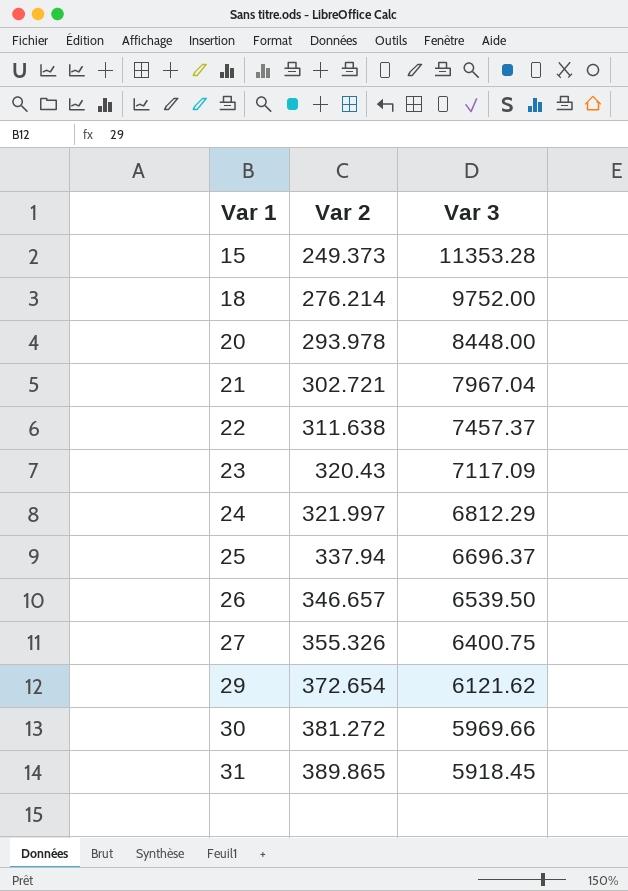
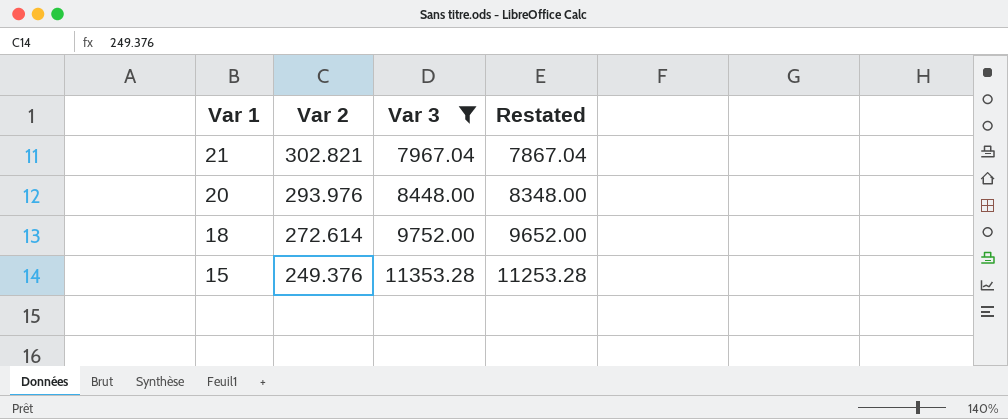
filter: none -> Var 3 >= 7967.04
row order: Var 1 ascending -> Var 1 descending
column Restated | formula: none -> [Var 3] - 100
21 | Var 2: 302.721 -> 302.821
20 | Var 2: 293.978 -> 293.976
18 | Var 2: 276.214 -> 272.614
15 | Var 2: 249.373 -> 249.376

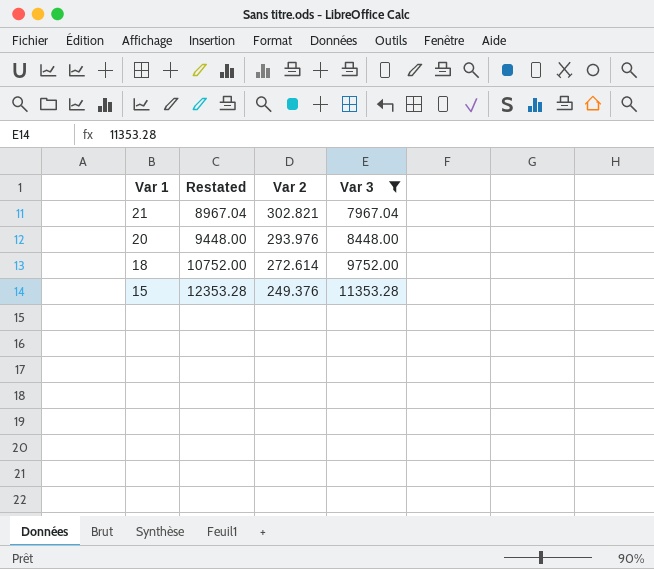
column Restated | formula: [Var 3] - 100 -> [Var 3] + 1000
column Restated | position: 4 -> 2

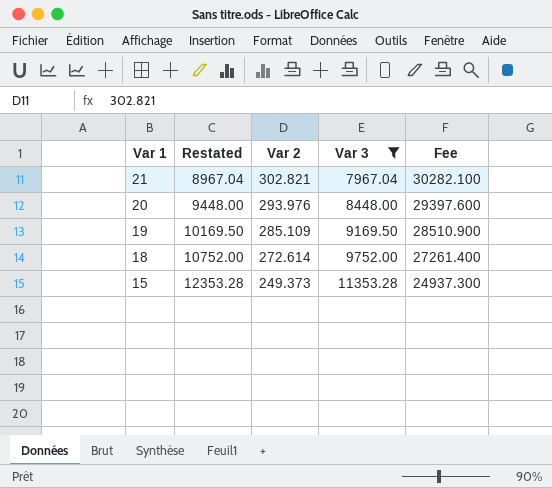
column Fee | formula: none -> [Var 2] * 100
row 19: none -> 10169.50 | 285.109 | 9169.50 | 28510.900
15 | Var 2: 249.376 -> 249.373

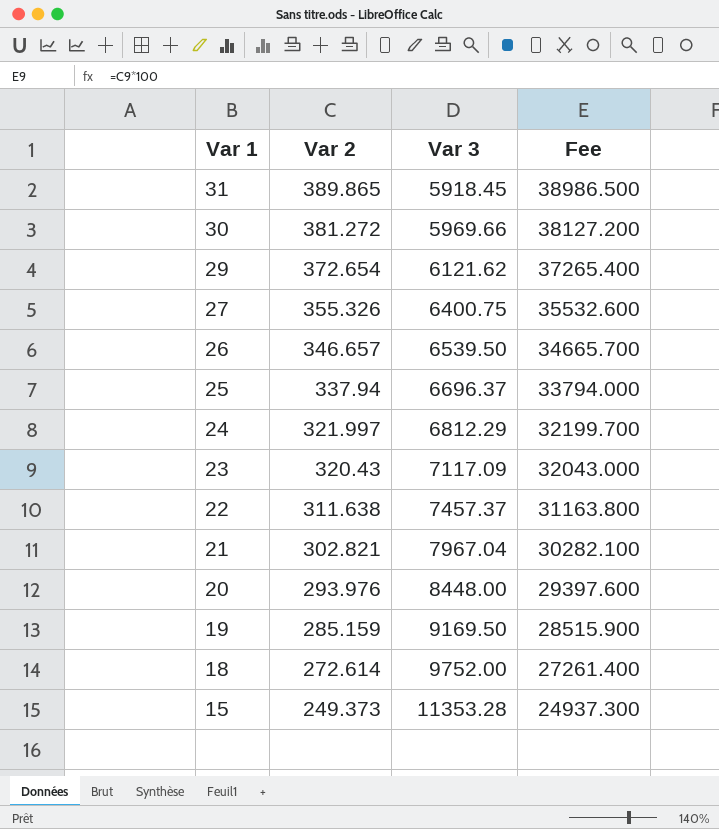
filter: Var 3 >= 7967.04 -> none
column Restated | formula: [Var 3] + 1000 -> none
19 | Var 2: 285.109 -> 285.159
19 | Fee: 28510.900 -> 28515.900

